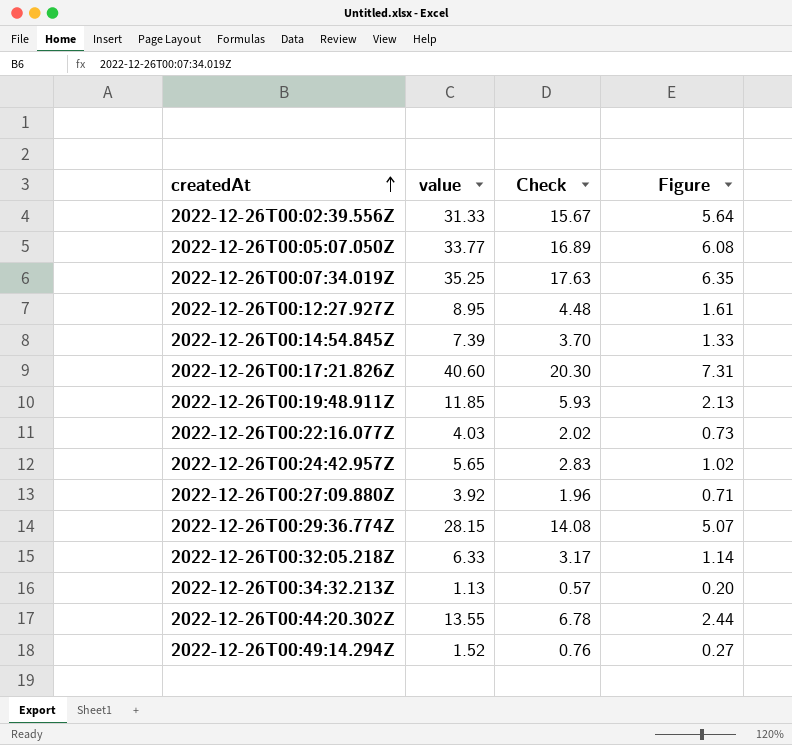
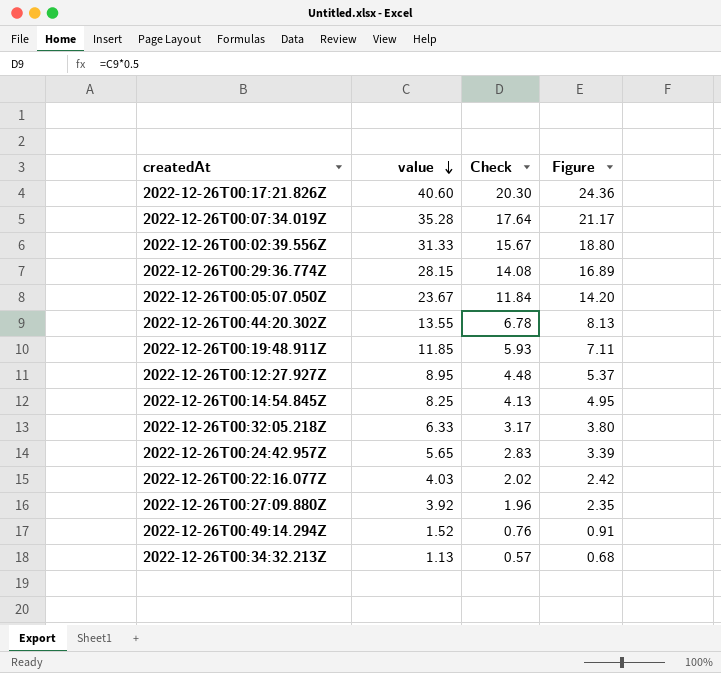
row order: createdAt ascending -> value descending
column Figure | formula: [value] * 0.18 -> [value] * 0.6
2022-12-26T00:07:34.019Z | value: 35.25 -> 35.28
2022-12-26T00:07:34.019Z | Check: 17.63 -> 17.64
2022-12-26T00:05:07.050Z | value: 33.77 -> 23.67
2022-12-26T00:05:07.050Z | Check: 16.89 -> 11.84
2022-12-26T00:14:54.845Z | value: 7.39 -> 8.25
2022-12-26T00:14:54.845Z | Check: 3.70 -> 4.13

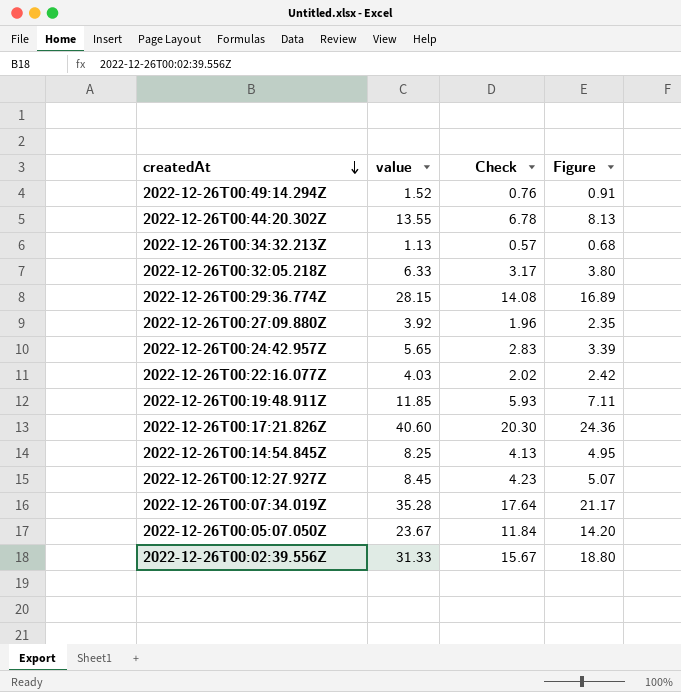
row order: value descending -> createdAt descending
2022-12-26T00:12:27.927Z | value: 8.95 -> 8.45
2022-12-26T00:12:27.927Z | Check: 4.48 -> 4.23
2022-12-26T00:12:27.927Z | Figure: 5.37 -> 5.07

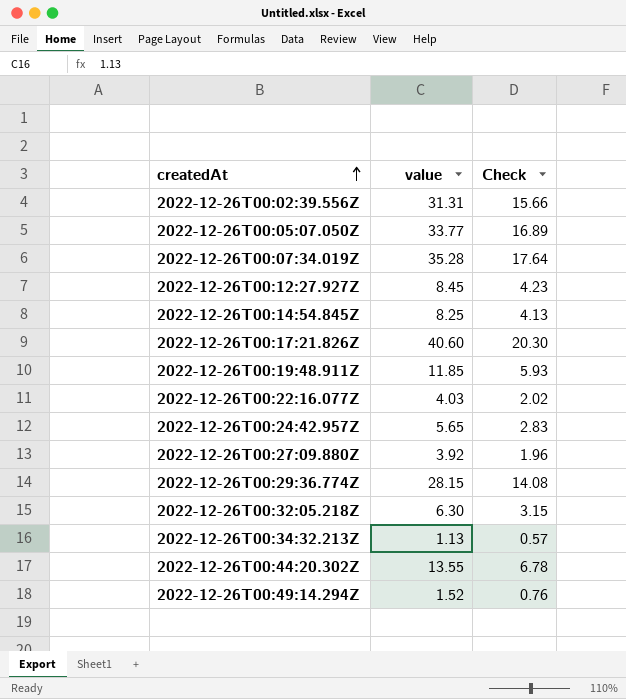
row order: createdAt descending -> createdAt ascending
column Figure | formula: [value] * 0.6 -> none
2022-12-26T00:02:39.556Z | value: 31.33 -> 31.31
2022-12-26T00:02:39.556Z | Check: 15.67 -> 15.66
2022-12-26T00:05:07.050Z | value: 23.67 -> 33.77
2022-12-26T00:05:07.050Z | Check: 11.84 -> 16.89
2022-12-26T00:32:05.218Z | value: 6.33 -> 6.30
2022-12-26T00:32:05.218Z | Check: 3.17 -> 3.15

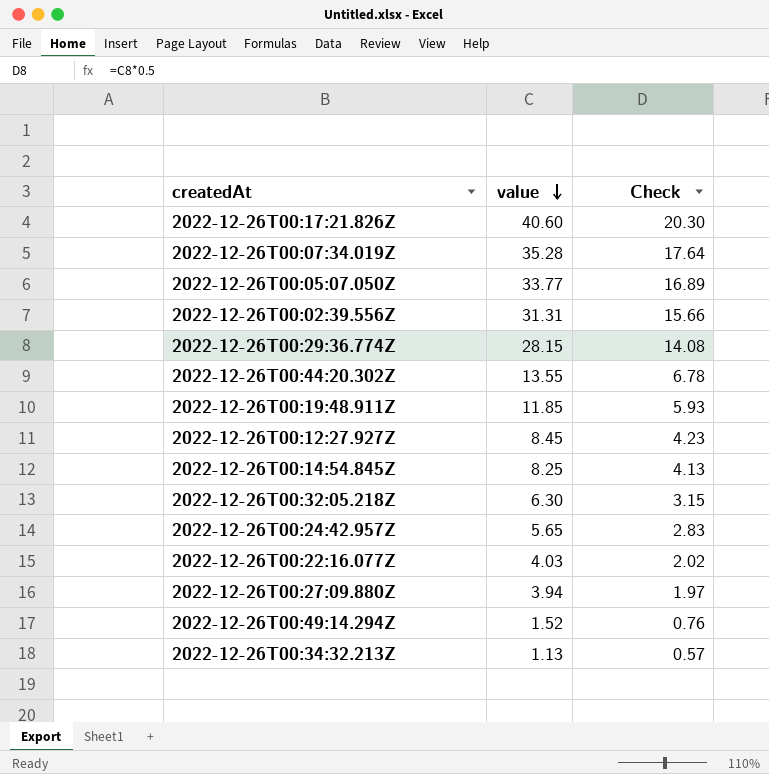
row order: createdAt ascending -> value descending
2022-12-26T00:27:09.880Z | value: 3.92 -> 3.94
2022-12-26T00:27:09.880Z | Check: 1.96 -> 1.97

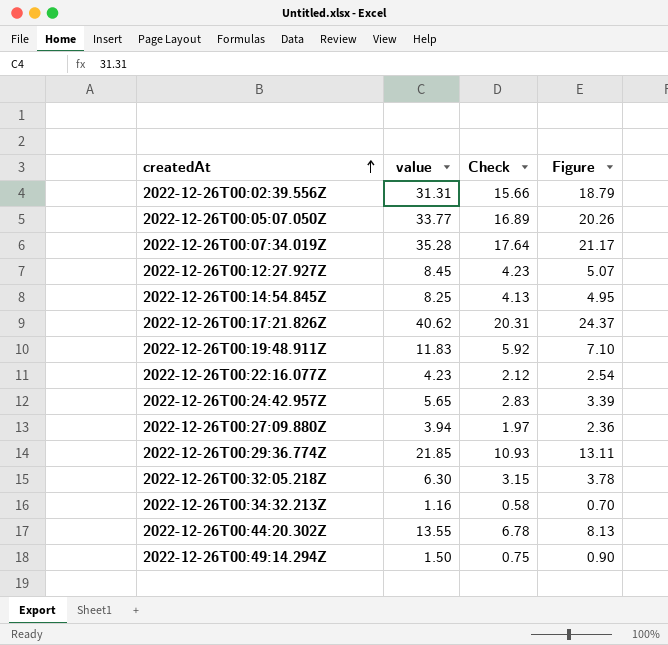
row order: value descending -> createdAt ascending
column Figure | formula: none -> [value] * 0.6
2022-12-26T00:17:21.826Z | value: 40.60 -> 40.62
2022-12-26T00:17:21.826Z | Check: 20.30 -> 20.31
2022-12-26T00:19:48.911Z | value: 11.85 -> 11.83
2022-12-26T00:19:48.911Z | Check: 5.93 -> 5.92
2022-12-26T00:22:16.077Z | value: 4.03 -> 4.23
2022-12-26T00:22:16.077Z | Check: 2.02 -> 2.12
2022-12-26T00:29:36.774Z | value: 28.15 -> 21.85
2022-12-26T00:29:36.774Z | Check: 14.08 -> 10.93
2022-12-26T00:34:32.213Z | value: 1.13 -> 1.16
2022-12-26T00:34:32.213Z | Check: 0.57 -> 0.58
2022-12-26T00:49:14.294Z | value: 1.52 -> 1.50
2022-12-26T00:49:14.294Z | Check: 0.76 -> 0.75

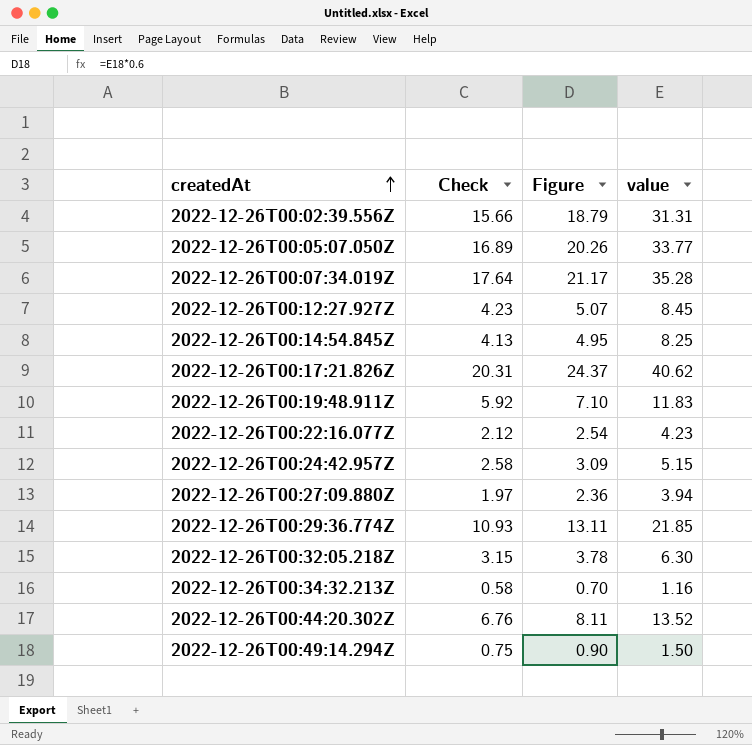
column value | position: 2 -> 4
2022-12-26T00:24:42.957Z | Check: 2.83 -> 2.58
2022-12-26T00:24:42.957Z | Figure: 3.39 -> 3.09
2022-12-26T00:24:42.957Z | value: 5.65 -> 5.15
2022-12-26T00:44:20.302Z | Check: 6.78 -> 6.76
2022-12-26T00:44:20.302Z | Figure: 8.13 -> 8.11
2022-12-26T00:44:20.302Z | value: 13.55 -> 13.52

